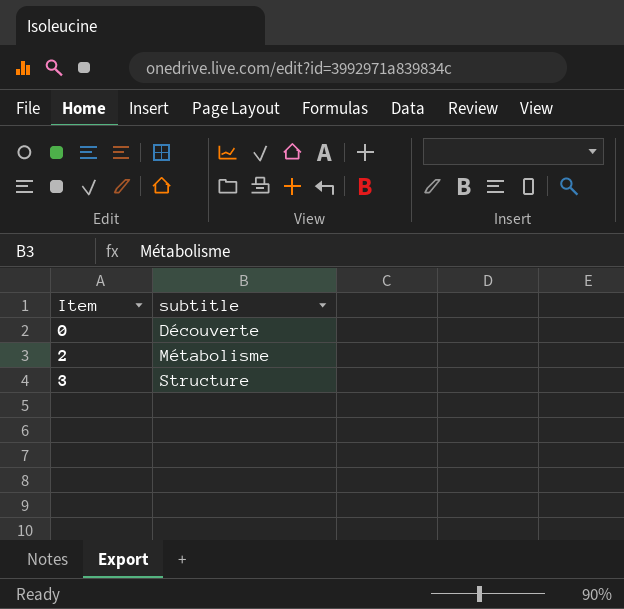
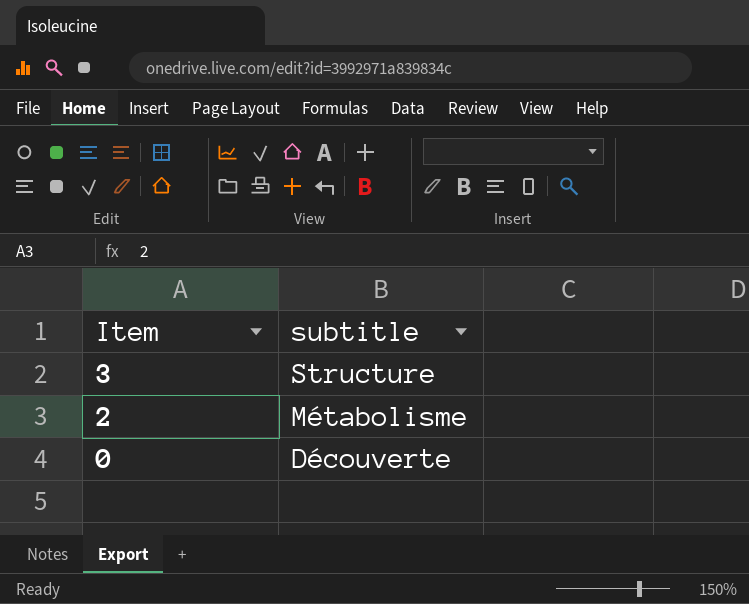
row order: Item ascending -> Item descending

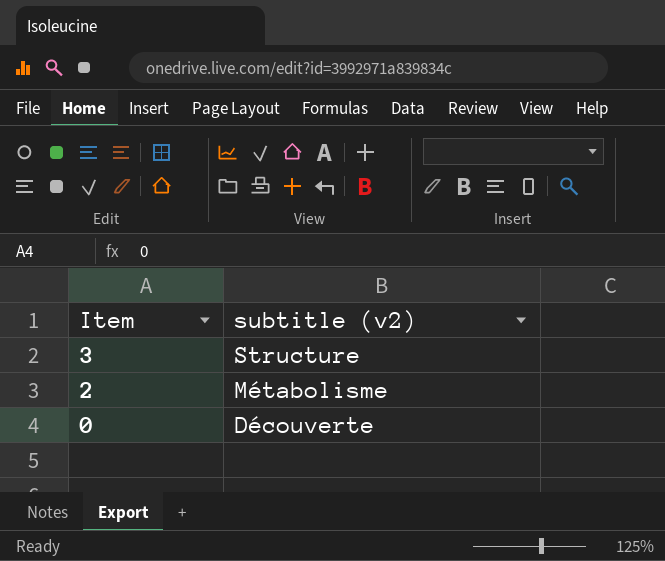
column name: subtitle -> subtitle (v2)

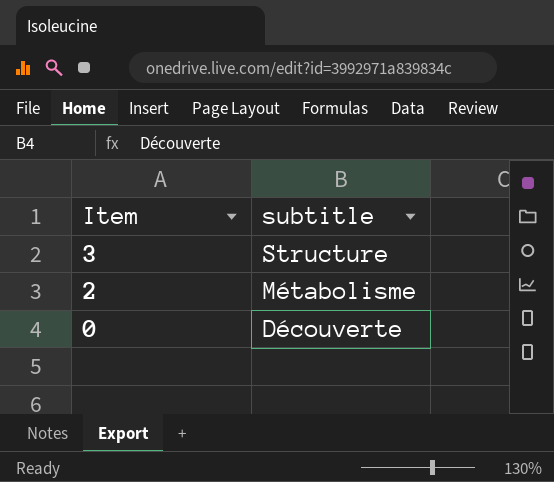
column name: subtitle (v2) -> subtitle

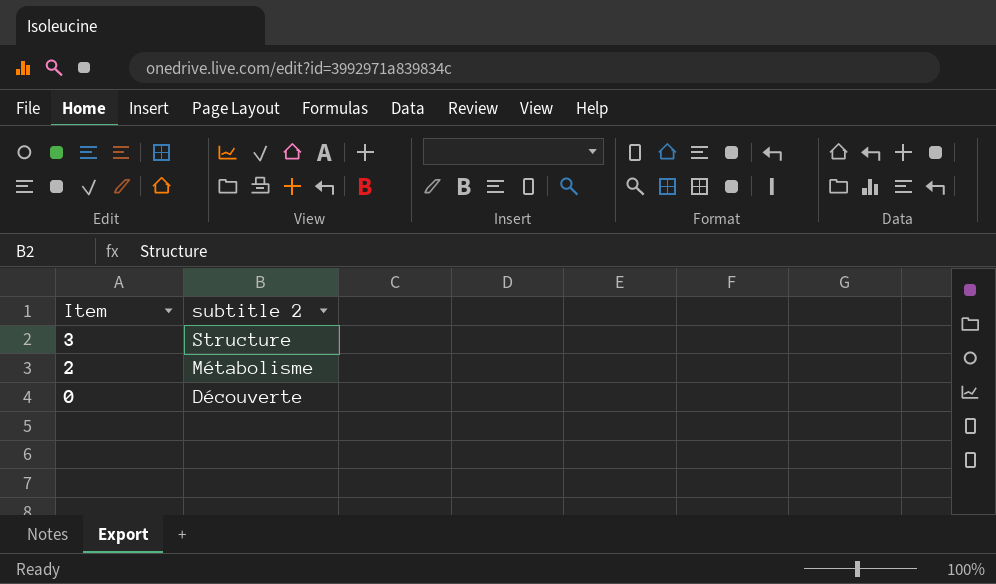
column name: subtitle -> subtitle 2

